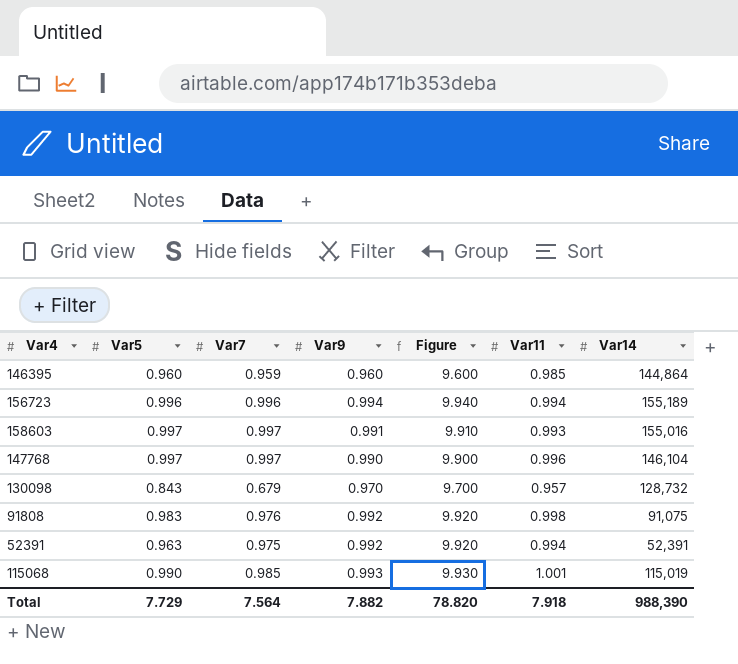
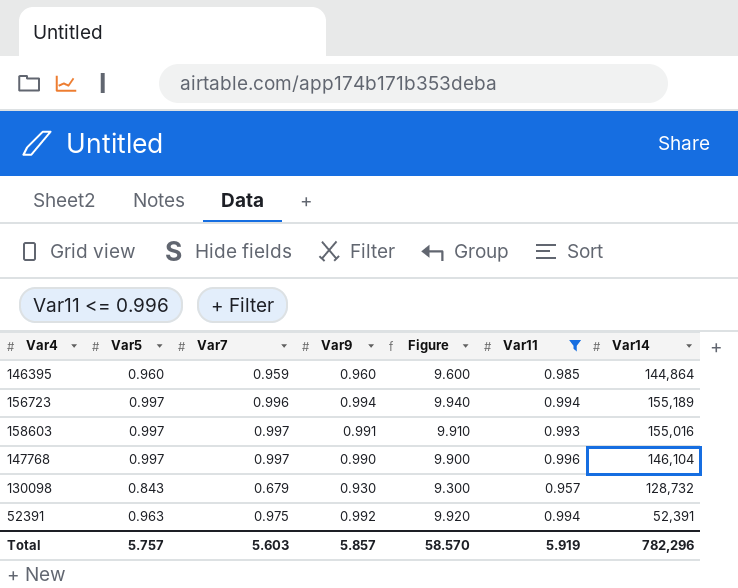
filter: none -> Var11 <= 0.996
156723 | Var5: 0.996 -> 0.997
130098 | Var9: 0.970 -> 0.930
130098 | Figure: 9.700 -> 9.300
Total | Var5: 7.729 -> 5.757
Total | Var7: 7.564 -> 5.603
Total | Var9: 7.882 -> 5.857
Total | Figure: 78.820 -> 58.570
Total | Var11: 7.918 -> 5.919
Total | Var14: 988,390 -> 782,296

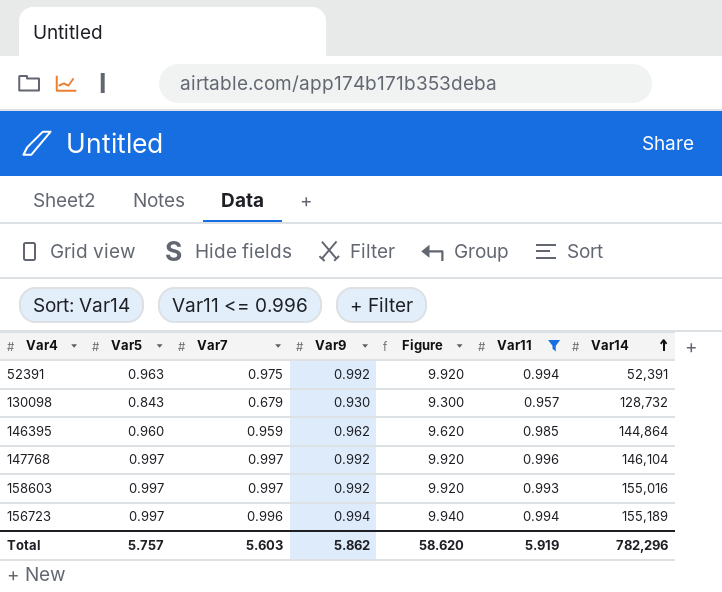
row order: none -> Var14 ascending
146395 | Var9: 0.960 -> 0.962
146395 | Figure: 9.600 -> 9.620
147768 | Var9: 0.990 -> 0.992
147768 | Figure: 9.900 -> 9.920
158603 | Var9: 0.991 -> 0.992
158603 | Figure: 9.910 -> 9.920
Total | Var9: 5.857 -> 5.862
Total | Figure: 58.570 -> 58.620

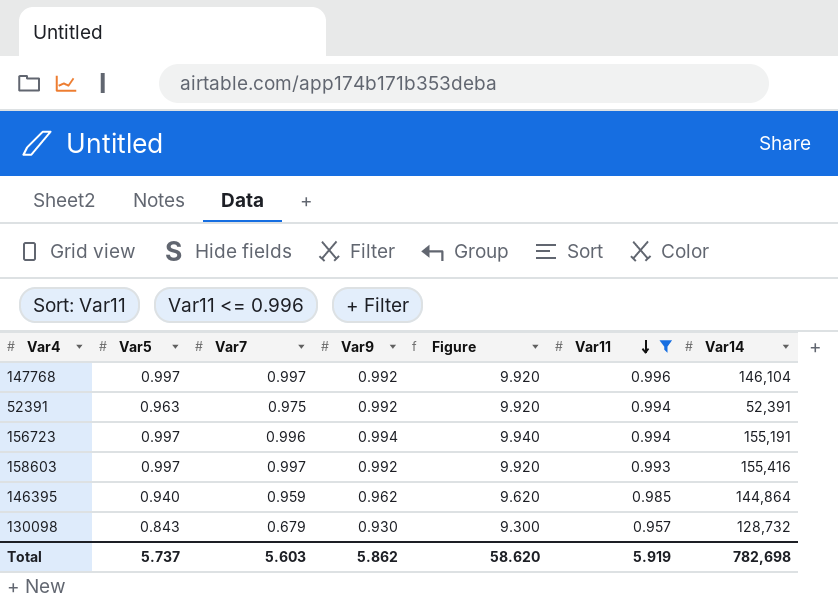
row order: Var14 ascending -> Var11 descending
156723 | Var14: 155,189 -> 155,191
158603 | Var14: 155,016 -> 155,416
146395 | Var5: 0.960 -> 0.940
Total | Var5: 5.757 -> 5.737
Total | Var14: 782,296 -> 782,698

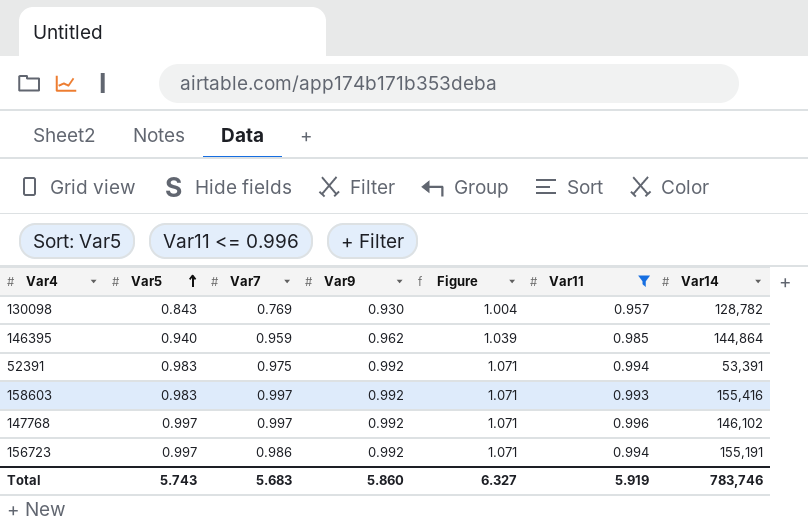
row order: Var11 descending -> Var5 ascending
column Figure | formula: [Var9] * 10 -> [Var9] * 1.08
130098 | Var7: 0.679 -> 0.769
130098 | Var14: 128,732 -> 128,782
52391 | Var5: 0.963 -> 0.983
52391 | Var14: 52,391 -> 53,391
158603 | Var5: 0.997 -> 0.983
147768 | Var14: 146,104 -> 146,102
156723 | Var7: 0.996 -> 0.986
156723 | Var9: 0.994 -> 0.992
Total | Var5: 5.737 -> 5.743
Total | Var7: 5.603 -> 5.683
Total | Var9: 5.862 -> 5.860
Total | Figure: 58.620 -> 6.327
Total | Var14: 782,698 -> 783,746

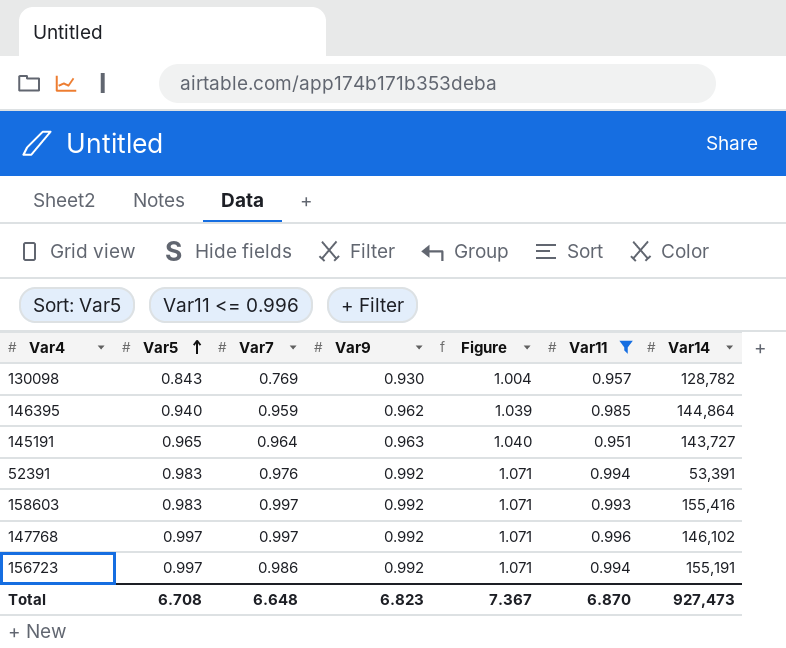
row 145191: none -> 0.965 | 0.964 | 0.963 | 1.040 | 0.951 | 143,727
52391 | Var7: 0.975 -> 0.976
Total | Var5: 5.743 -> 6.708
Total | Var7: 5.683 -> 6.648
Total | Var9: 5.860 -> 6.823
Total | Figure: 6.327 -> 7.367
Total | Var11: 5.919 -> 6.870
Total | Var14: 783,746 -> 927,473

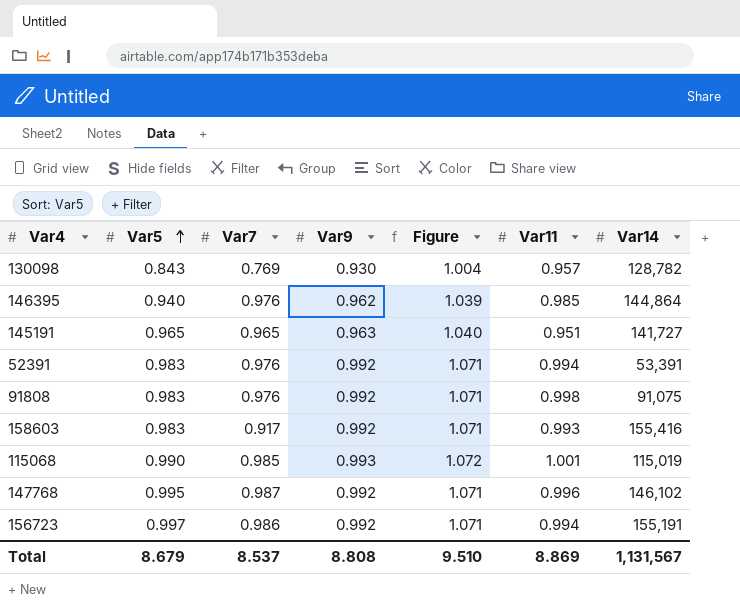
filter: Var11 <= 0.996 -> none
146395 | Var7: 0.959 -> 0.976
145191 | Var7: 0.964 -> 0.965
145191 | Var14: 143,727 -> 141,727
158603 | Var7: 0.997 -> 0.917
147768 | Var5: 0.997 -> 0.995
147768 | Var7: 0.997 -> 0.987
Total | Var5: 6.708 -> 8.679
Total | Var7: 6.648 -> 8.537
Total | Var9: 6.823 -> 8.808
Total | Figure: 7.367 -> 9.510
Total | Var11: 6.870 -> 8.869
Total | Var14: 927,473 -> 1,131,567

